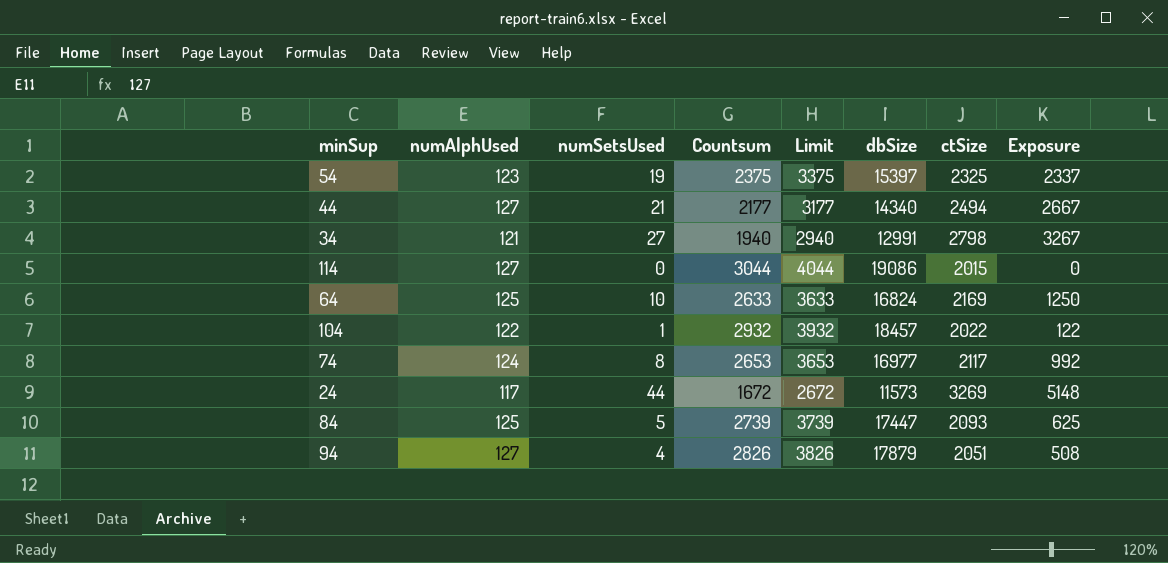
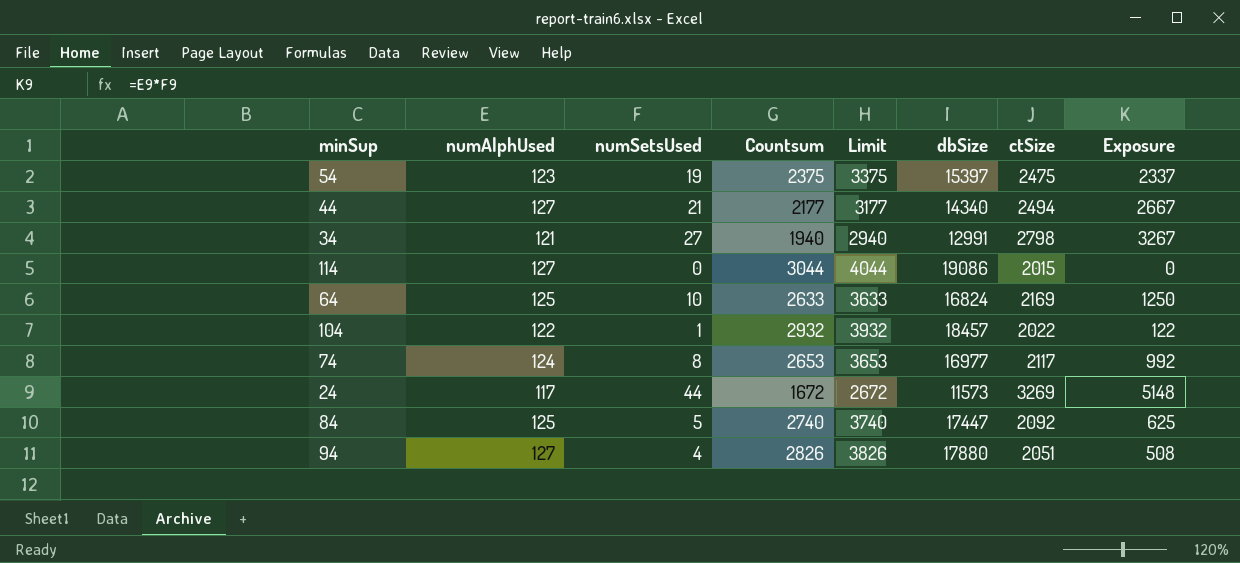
54 | ctSize: 2325 -> 2475
84 | Countsum: 2739 -> 2740
84 | Limit: 3739 -> 3740
84 | ctSize: 2093 -> 2092
94 | dbSize: 17879 -> 17880

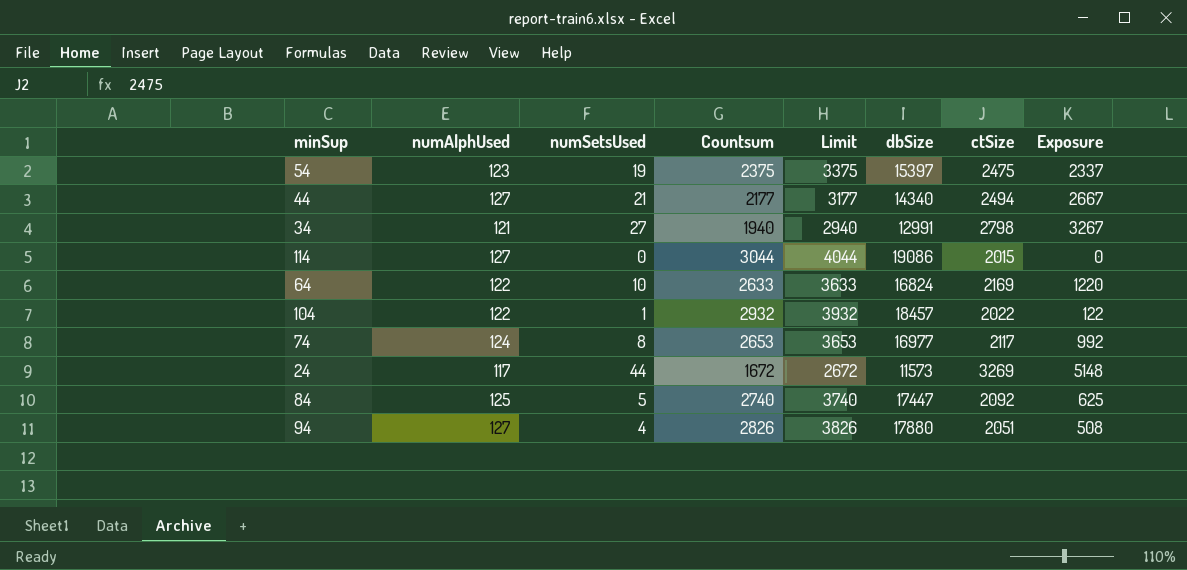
64 | numAlphUsed: 125 -> 122
64 | Exposure: 1250 -> 1220

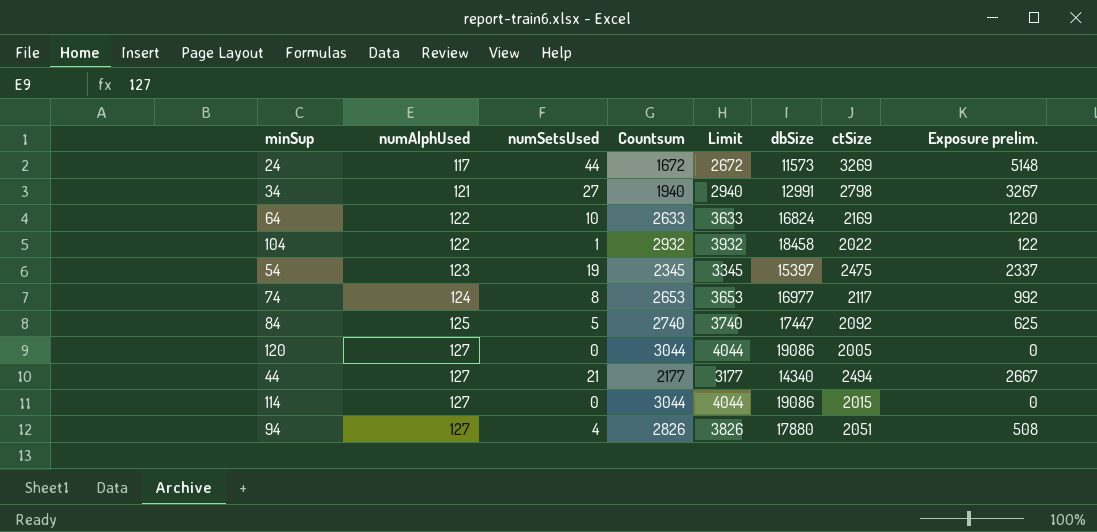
row order: none -> numAlphUsed ascending
column name: Exposure -> Exposure prelim.
104 | dbSize: 18457 -> 18458
54 | Countsum: 2375 -> 2345
54 | Limit: 3375 -> 3345
row 120: none -> 127 | 0 | 3044 | 4044 | 19086 | 2005 | 0

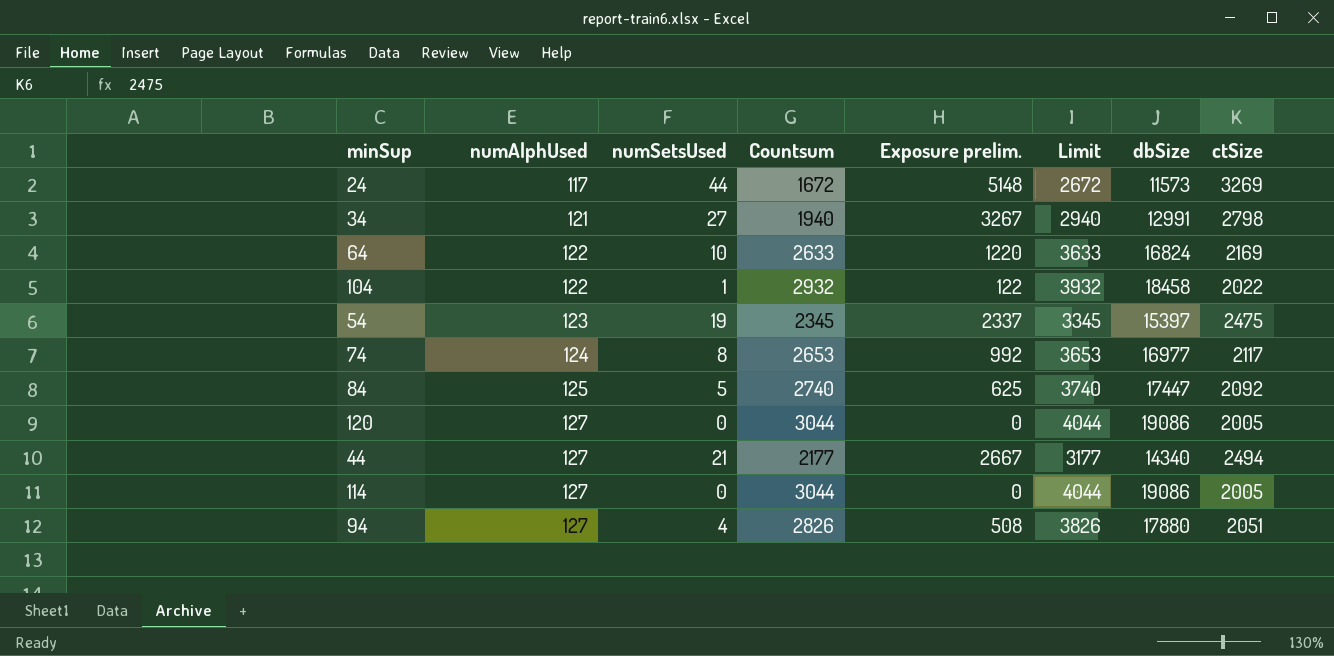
column Exposure prelim. | position: 8 -> 5
114 | ctSize: 2015 -> 2005

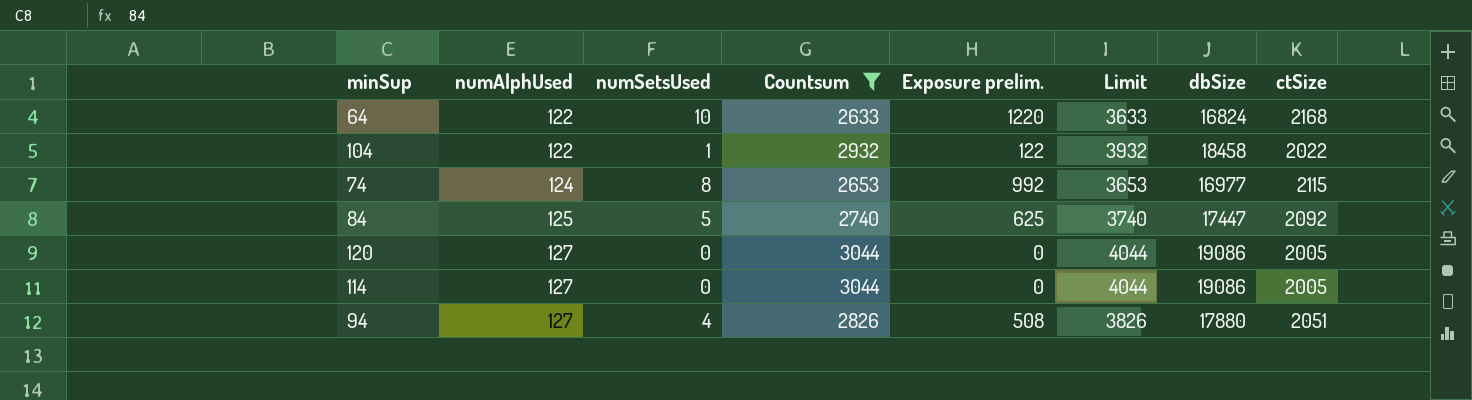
filter: none -> Countsum >= 2633
64 | ctSize: 2169 -> 2168
74 | ctSize: 2117 -> 2115

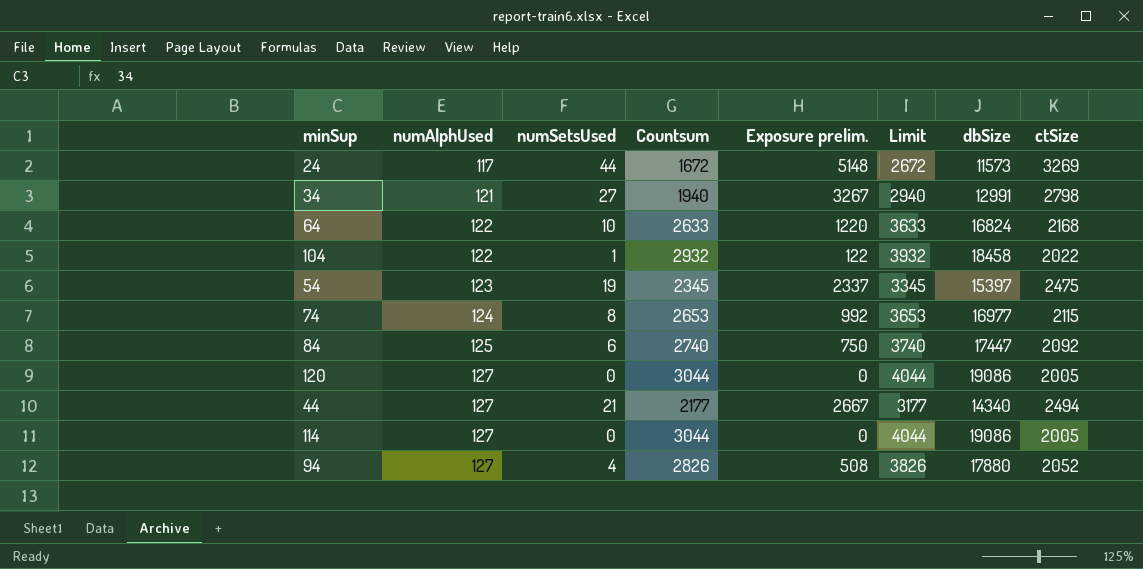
filter: Countsum >= 2633 -> none
84 | numSetsUsed: 5 -> 6
84 | Exposure prelim.: 625 -> 750
94 | ctSize: 2051 -> 2052

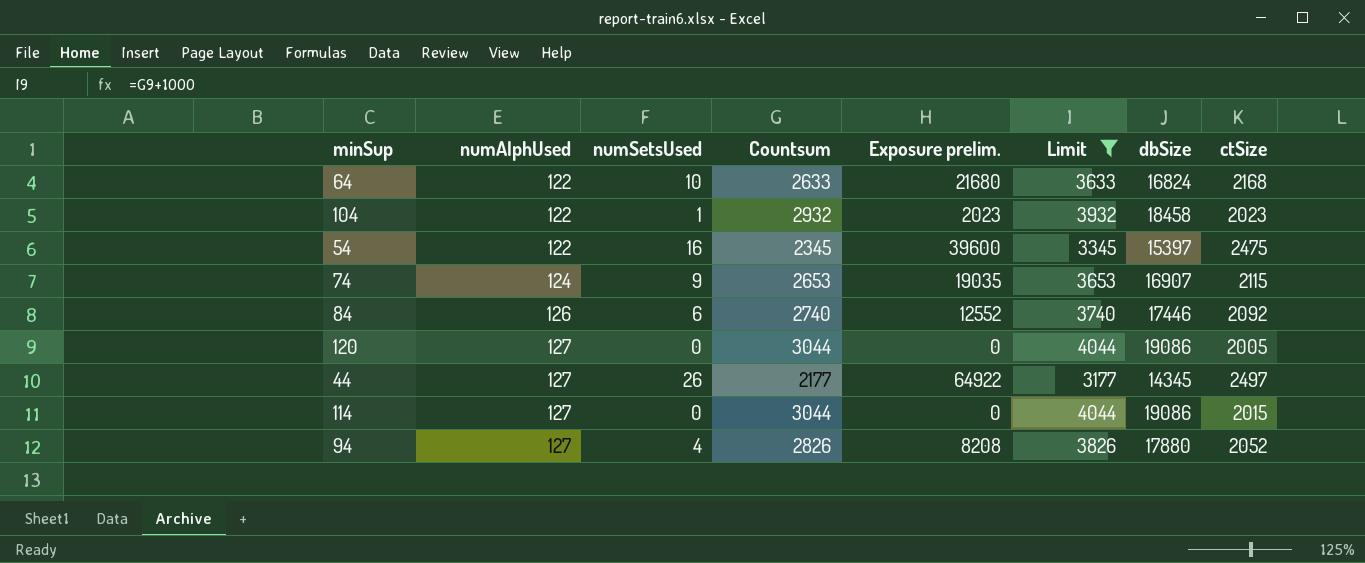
filter: none -> Limit >= 3177
column Exposure prelim. | formula: [numAlphUsed] * [numSetsUsed] -> [numSetsUsed] * [ctSize]
104 | ctSize: 2022 -> 2023
54 | numAlphUsed: 123 -> 122
54 | numSetsUsed: 19 -> 16
74 | numSetsUsed: 8 -> 9
74 | dbSize: 16977 -> 16907
84 | numAlphUsed: 125 -> 126
84 | dbSize: 17447 -> 17446
44 | numSetsUsed: 21 -> 26
44 | dbSize: 14340 -> 14345
44 | ctSize: 2494 -> 2497
114 | ctSize: 2005 -> 2015

